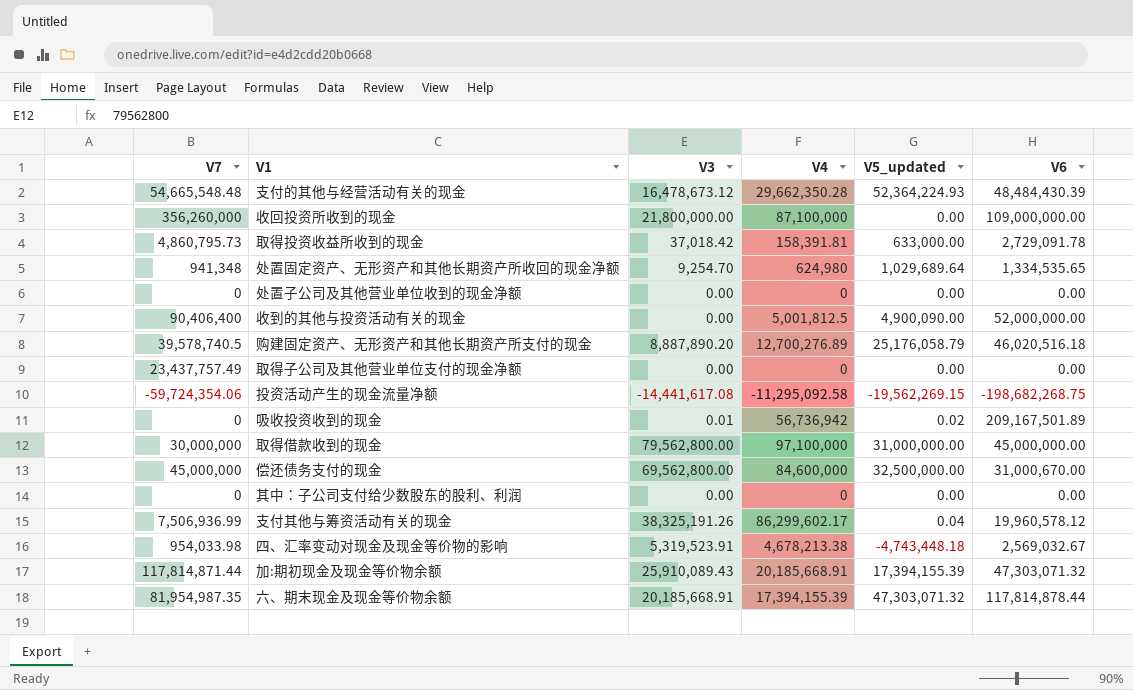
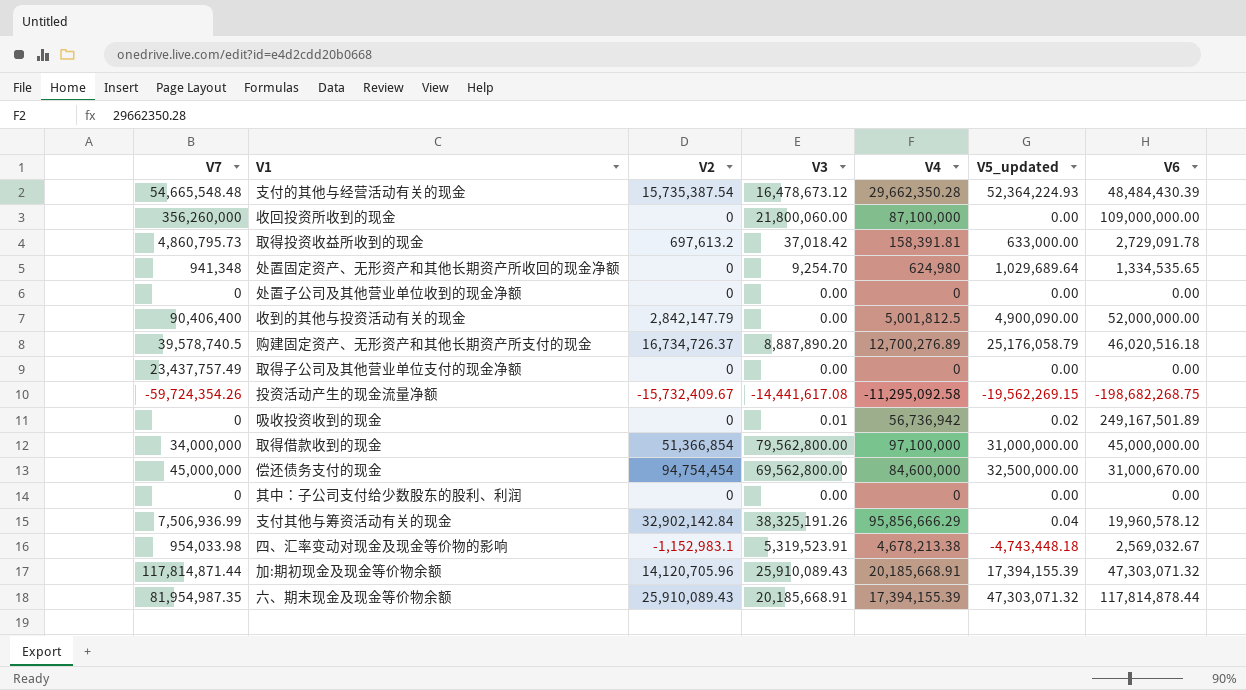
column V2 | position: none -> 3
收回投资所收到的现金 | V3: 21,800,000.00 -> 21,800,060.00
投资活动产生的现金流量净额 | V7: -59,724,354.06 -> -59,724,354.26
吸收投资收到的现金 | V6: 209,167,501.89 -> 249,167,501.89
取得借款收到的现金 | V7: 30,000,000 -> 34,000,000
支付其他与筹资活动有关的现金 | V4: 86,299,602.17 -> 95,856,666.29

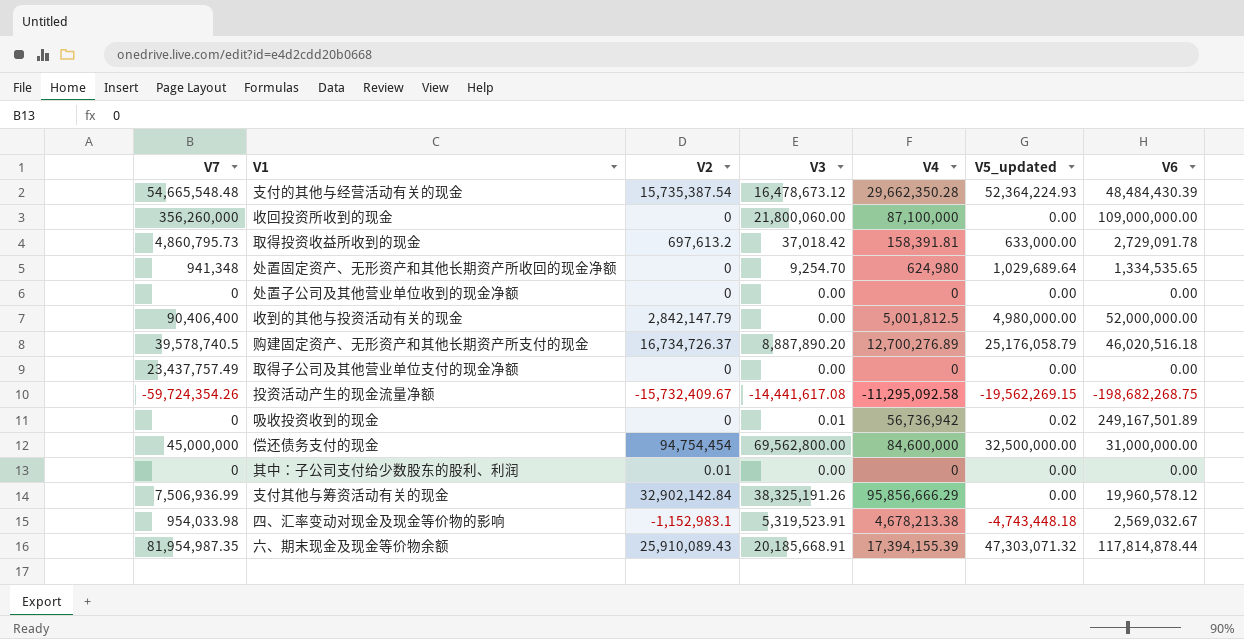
row 取得借款收到的现金: 34,000,000 | 51,366,854 | 79,562,800.00 | 97,100,000 | 31,000,000.00 | 45,000,000.00 -> none
row 加:期初现金及现金等价物余额: 117,814,871.44 | 14,120,705.96 | 25,910,089.43 | 20,185,668.91 | 17,394,155.39 | 47,303,071.32 -> none
收到的其他与投资活动有关的现金 | V5_updated: 4,900,090.00 -> 4,980,000.00
偿还债务支付的现金 | V6: 31,000,670.00 -> 31,000,000.00
其中：子公司支付给少数股东的股利、利润 | V2: 0 -> 0.01
支付其他与筹资活动有关的现金 | V5_updated: 0.04 -> 0.00

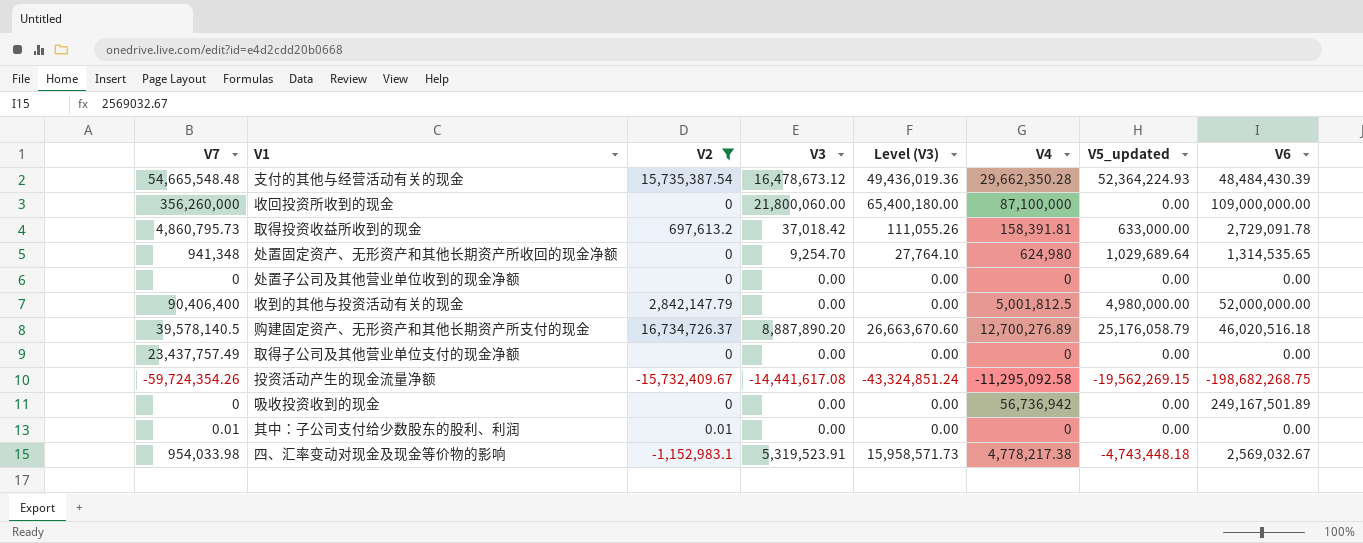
filter: none -> V2 <= 16,734,726.37
column Level (V3) | formula: none -> [V3] * 3
处置固定资产、无形资产和其他长期资产所收回的现金净额 | V6: 1,334,535.65 -> 1,314,535.65
购建固定资产、无形资产和其他长期资产所支付的现金 | V7: 39,578,740.5 -> 39,578,140.5
吸收投资收到的现金 | V3: 0.01 -> 0.00
吸收投资收到的现金 | V5_updated: 0.02 -> 0.00
其中：子公司支付给少数股东的股利、利润 | V7: 0 -> 0.01
四、汇率变动对现金及现金等价物的影响 | V4: 4,678,213.38 -> 4,778,217.38

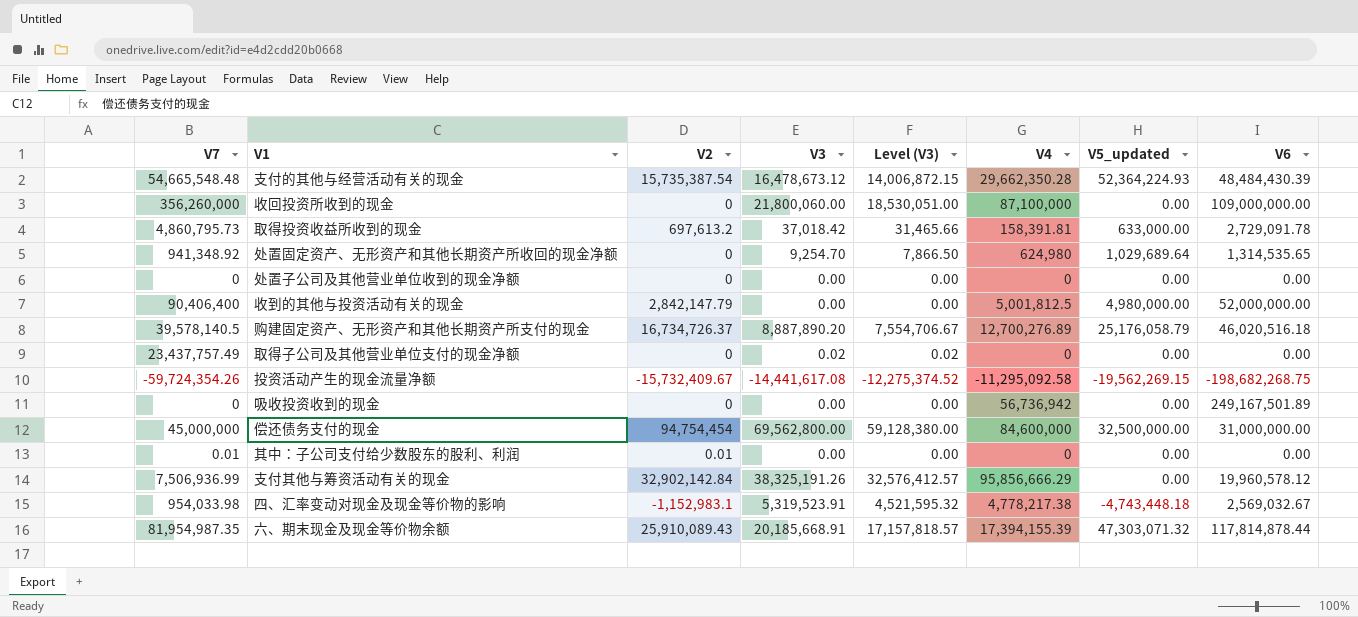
filter: V2 <= 16,734,726.37 -> none
column Level (V3) | formula: [V3] * 3 -> [V3] * 0.85
处置固定资产、无形资产和其他长期资产所收回的现金净额 | V7: 941,348 -> 941,348.92
取得子公司及其他营业单位支付的现金净额 | V3: 0.00 -> 0.02

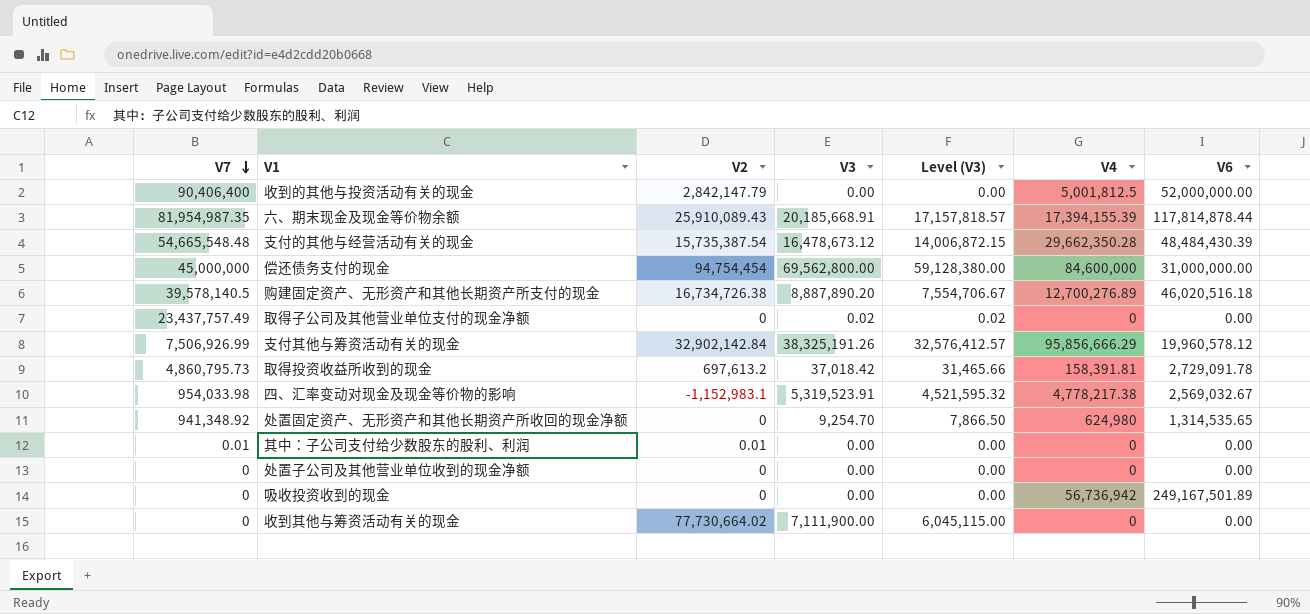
row order: none -> V7 descending
column V5_updated | position: 7 -> none
row 收回投资所收到的现金: 356,260,000 | 0 | 21,800,060.00 | 18,530,051.00 | 87,100,000 | 0.00 | 109,000,000.00 -> none
row 投资活动产生的现金流量净额: -59,724,354.26 | -15,732,409.67 | -14,441,617.08 | -12,275,374.52 | -11,295,092.58 | -19,562,269.15 | -198,682,268.75 -> none
购建固定资产、无形资产和其他长期资产所支付的现金 | V2: 16,734,726.37 -> 16,734,726.38
支付其他与筹资活动有关的现金 | V7: 7,506,936.99 -> 7,506,926.99
row 收到其他与筹资活动有关的现金: none -> 0 | 77,730,664.02 | 7,111,900.00 | 6,045,115.00 | 0 | 0.00

